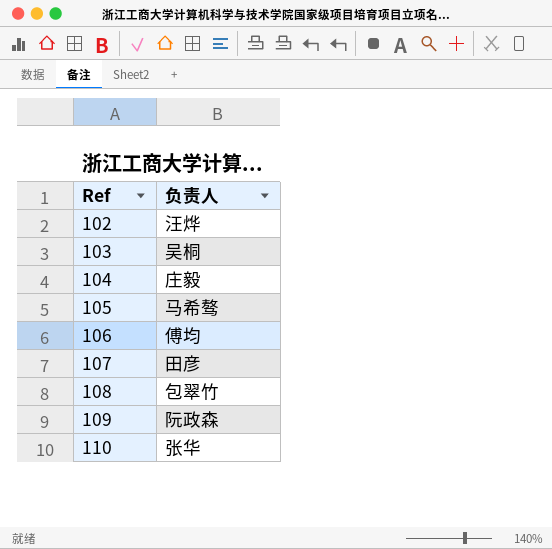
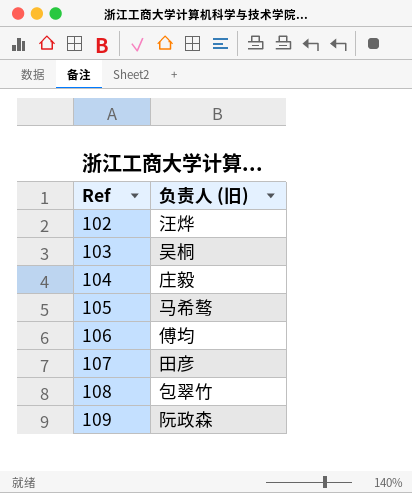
column name: 负责人 -> 负责人 (旧)
row 110: 张华 -> none

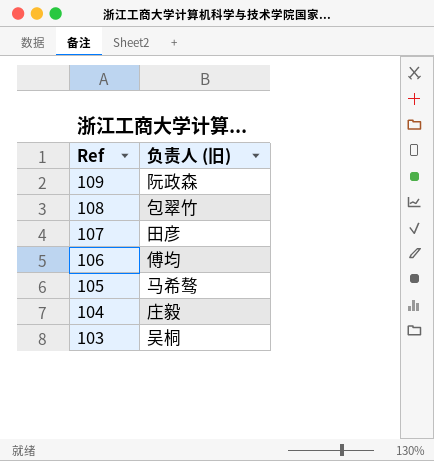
row order: Ref ascending -> Ref descending
row 102: 汪烨 -> none

